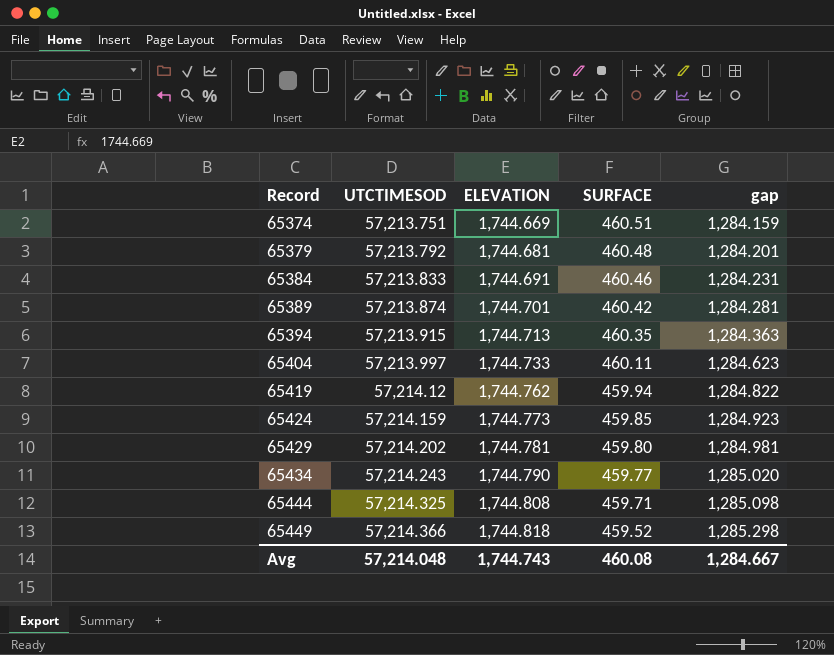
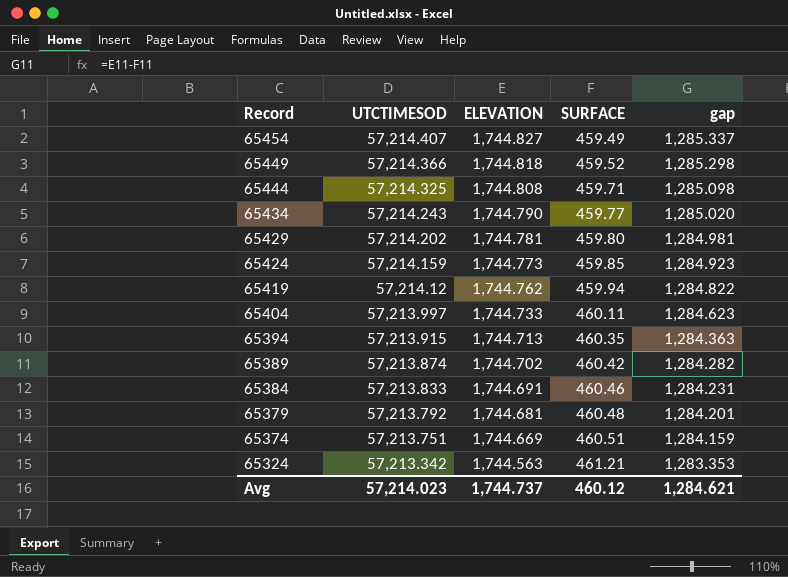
row order: Record ascending -> Record descending
row 65454: none -> 57,214.407 | 1,744.827 | 459.49 | 1,285.337
65389 | ELEVATION: 1,744.701 -> 1,744.702
65389 | gap: 1,284.281 -> 1,284.282
row 65324: none -> 57,213.342 | 1,744.563 | 461.21 | 1,283.353
Avg | UTCTIMESOD: 57,214.048 -> 57,214.023
Avg | ELEVATION: 1,744.743 -> 1,744.737
Avg | SURFACE: 460.08 -> 460.12
Avg | gap: 1,284.667 -> 1,284.621

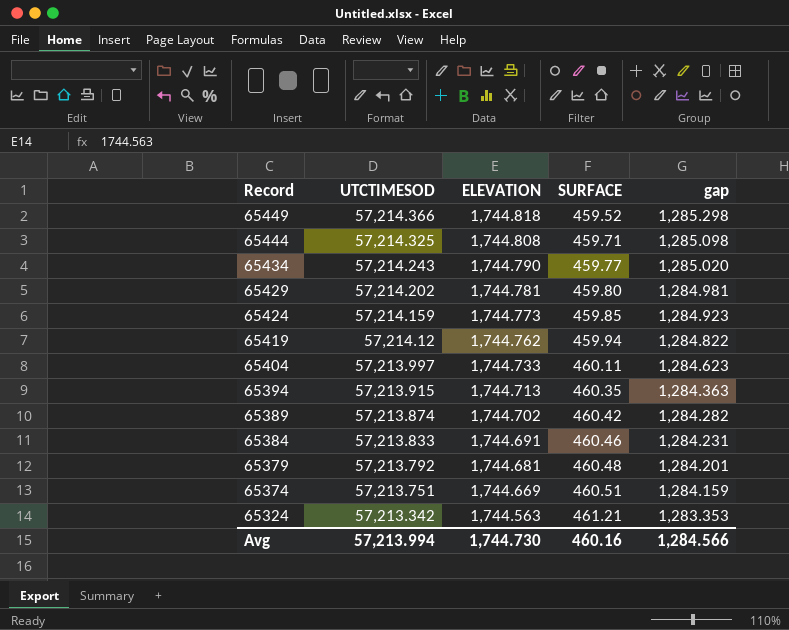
row 65454: 57,214.407 | 1,744.827 | 459.49 | 1,285.337 -> none
Avg | UTCTIMESOD: 57,214.023 -> 57,213.994
Avg | ELEVATION: 1,744.737 -> 1,744.730
Avg | SURFACE: 460.12 -> 460.16
Avg | gap: 1,284.621 -> 1,284.566

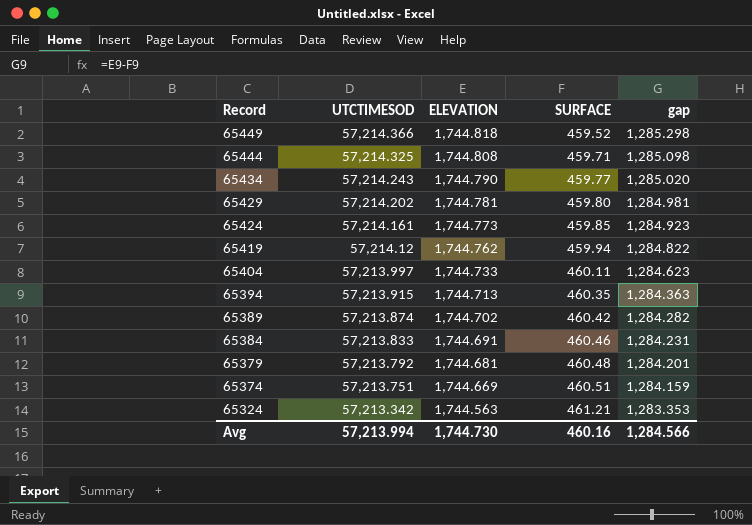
65424 | UTCTIMESOD: 57,214.159 -> 57,214.161

